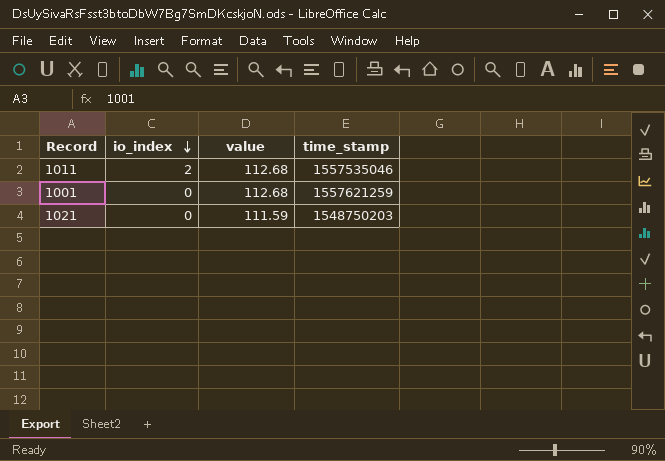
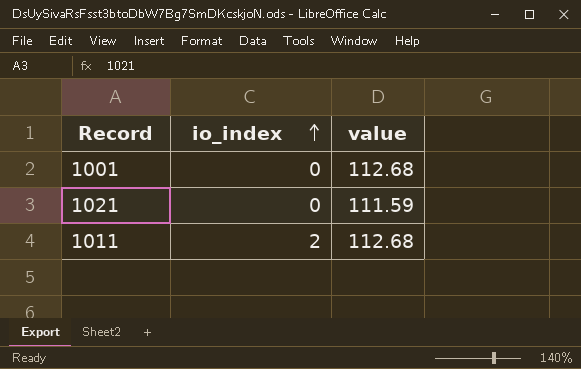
row order: io_index descending -> io_index ascending
column time_stamp | position: 4 -> none

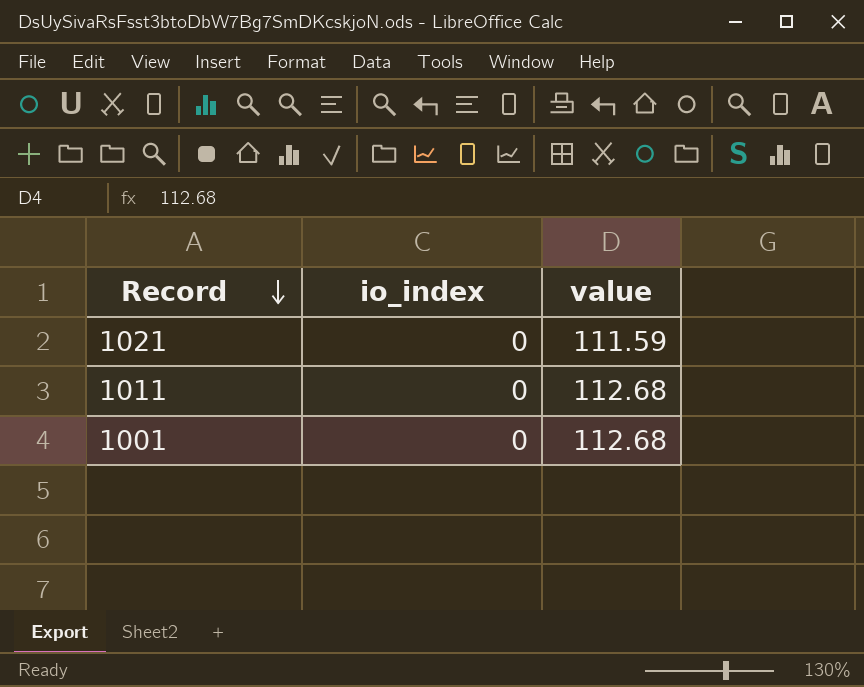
row order: io_index ascending -> Record descending
1011 | io_index: 2 -> 0

